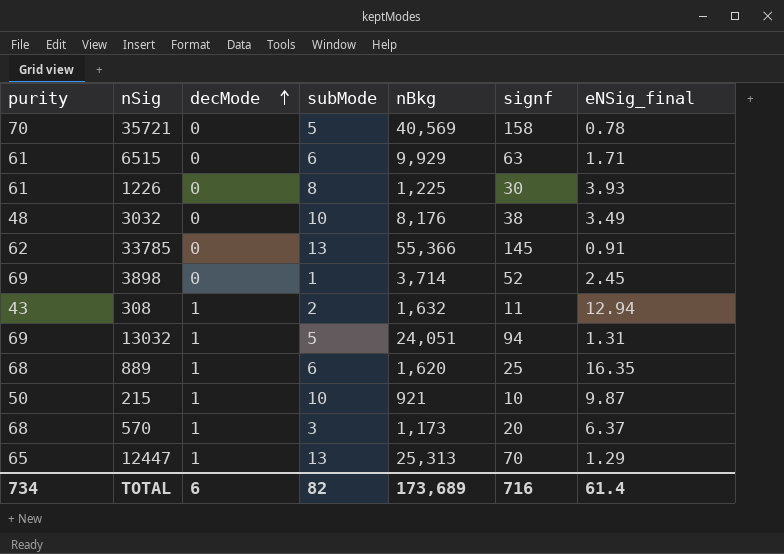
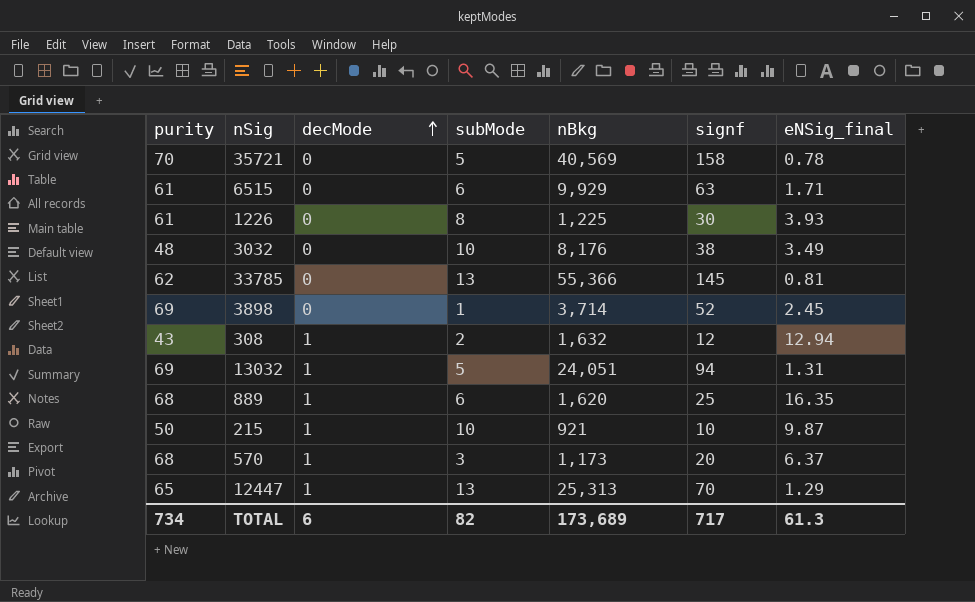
33785 | eNSig_final: 0.91 -> 0.81
308 | signf: 11 -> 12
TOTAL | signf: 716 -> 717
TOTAL | eNSig_final: 61.4 -> 61.3

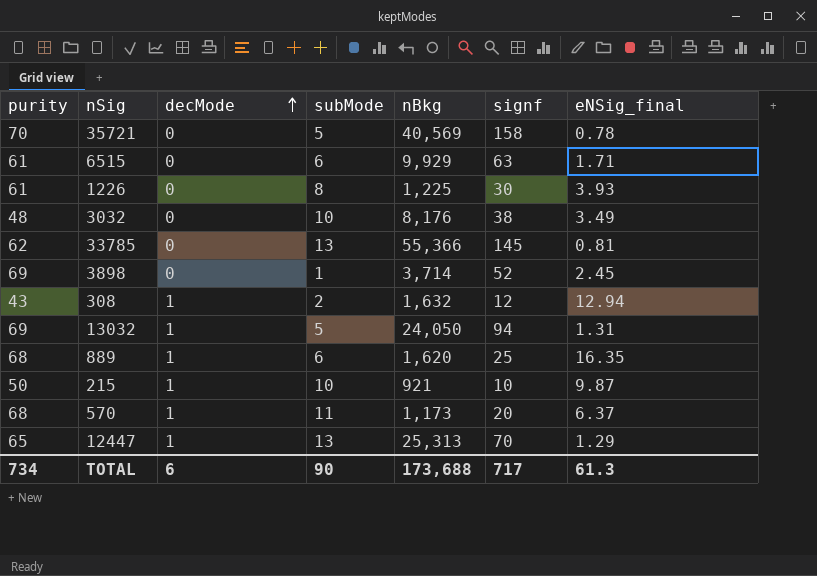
13032 | nBkg: 24,051 -> 24,050
570 | subMode: 3 -> 11
TOTAL | subMode: 82 -> 90
TOTAL | nBkg: 173,689 -> 173,688

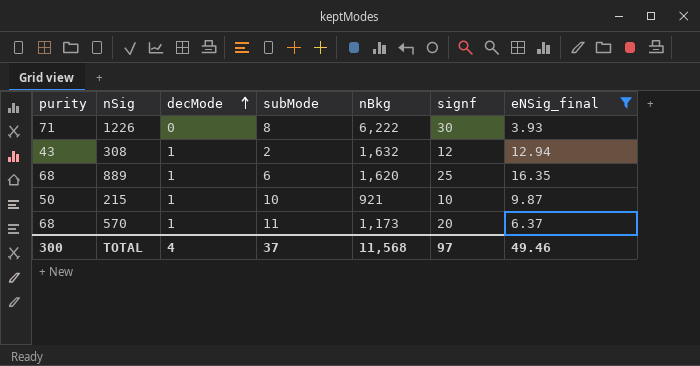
filter: none -> eNSig_final >= 3.93
1226 | purity: 61 -> 71
1226 | nBkg: 1,225 -> 6,222
TOTAL | purity: 734 -> 300
TOTAL | decMode: 6 -> 4
TOTAL | subMode: 90 -> 37
TOTAL | nBkg: 173,688 -> 11,568
TOTAL | signf: 717 -> 97
TOTAL | eNSig_final: 61.3 -> 49.46

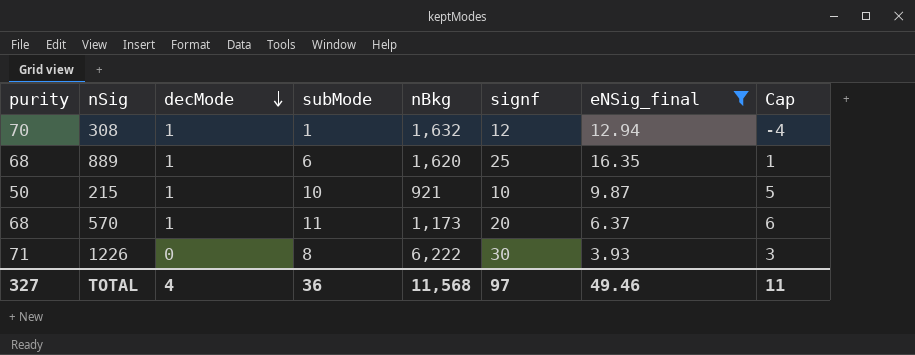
row order: decMode ascending -> decMode descending
column Cap | formula: none -> [subMode] - 5
308 | purity: 43 -> 70
308 | subMode: 2 -> 1
TOTAL | purity: 300 -> 327
TOTAL | subMode: 37 -> 36

